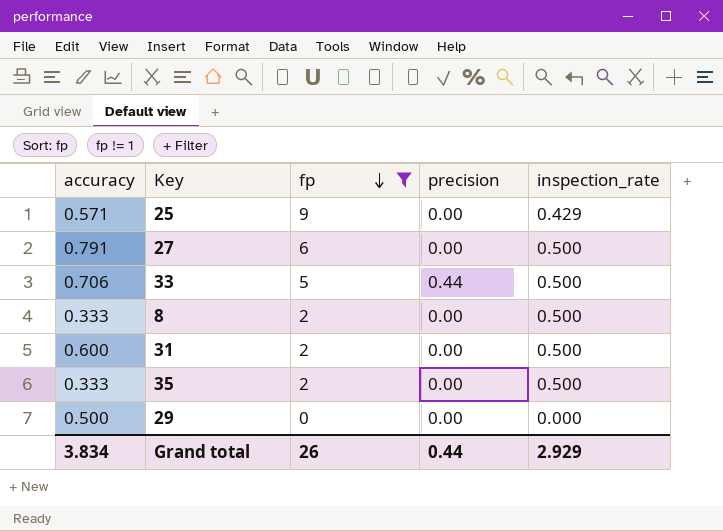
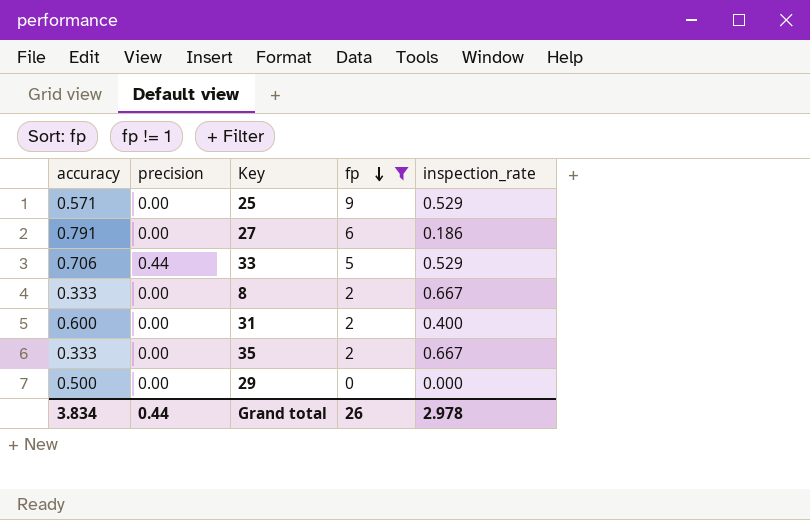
column precision | position: 4 -> 2
25 | inspection_rate: 0.429 -> 0.529
27 | inspection_rate: 0.500 -> 0.186
33 | inspection_rate: 0.500 -> 0.529
8 | inspection_rate: 0.500 -> 0.667
31 | inspection_rate: 0.500 -> 0.400
35 | inspection_rate: 0.500 -> 0.667
Grand total | inspection_rate: 2.929 -> 2.978

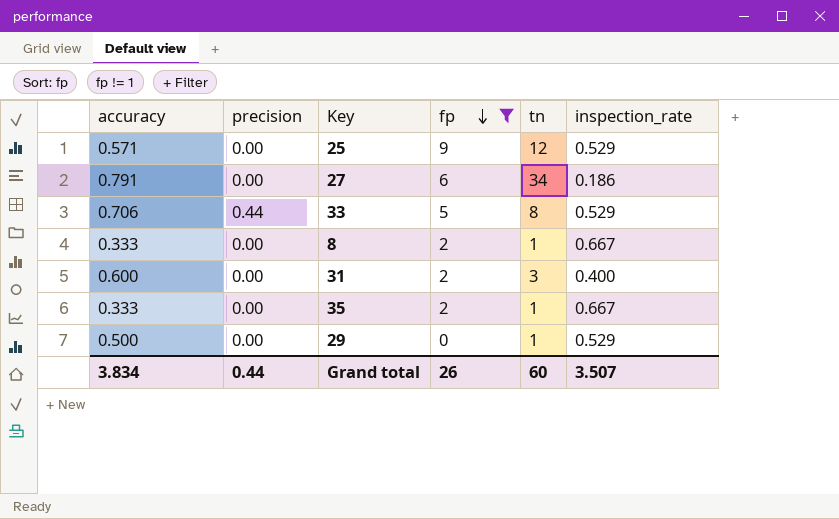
column tn | position: none -> 5
29 | inspection_rate: 0.000 -> 0.529
Grand total | inspection_rate: 2.978 -> 3.507

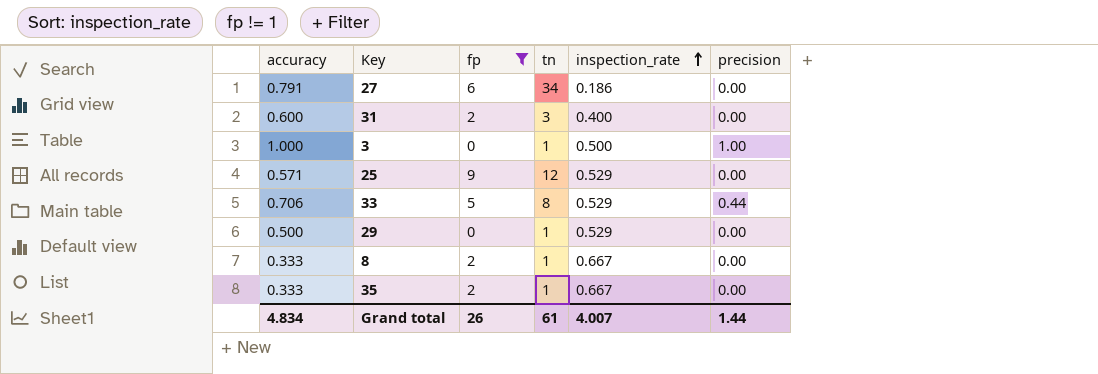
row order: fp descending -> inspection_rate ascending
column precision | position: 2 -> 6
row 3: none -> 1.000 | 0 | 1 | 0.500 | 1.00
Grand total | accuracy: 3.834 -> 4.834
Grand total | tn: 60 -> 61
Grand total | inspection_rate: 3.507 -> 4.007
Grand total | precision: 0.44 -> 1.44

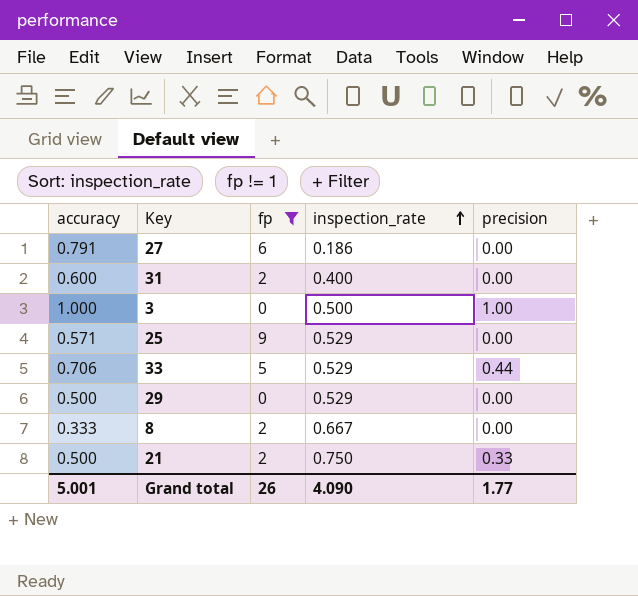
column tn | position: 4 -> none
row 35: 0.333 | 2 | 1 | 0.667 | 0.00 -> none
row 21: none -> 0.500 | 2 | 0.750 | 0.33
Grand total | accuracy: 4.834 -> 5.001
Grand total | inspection_rate: 4.007 -> 4.090
Grand total | precision: 1.44 -> 1.77

